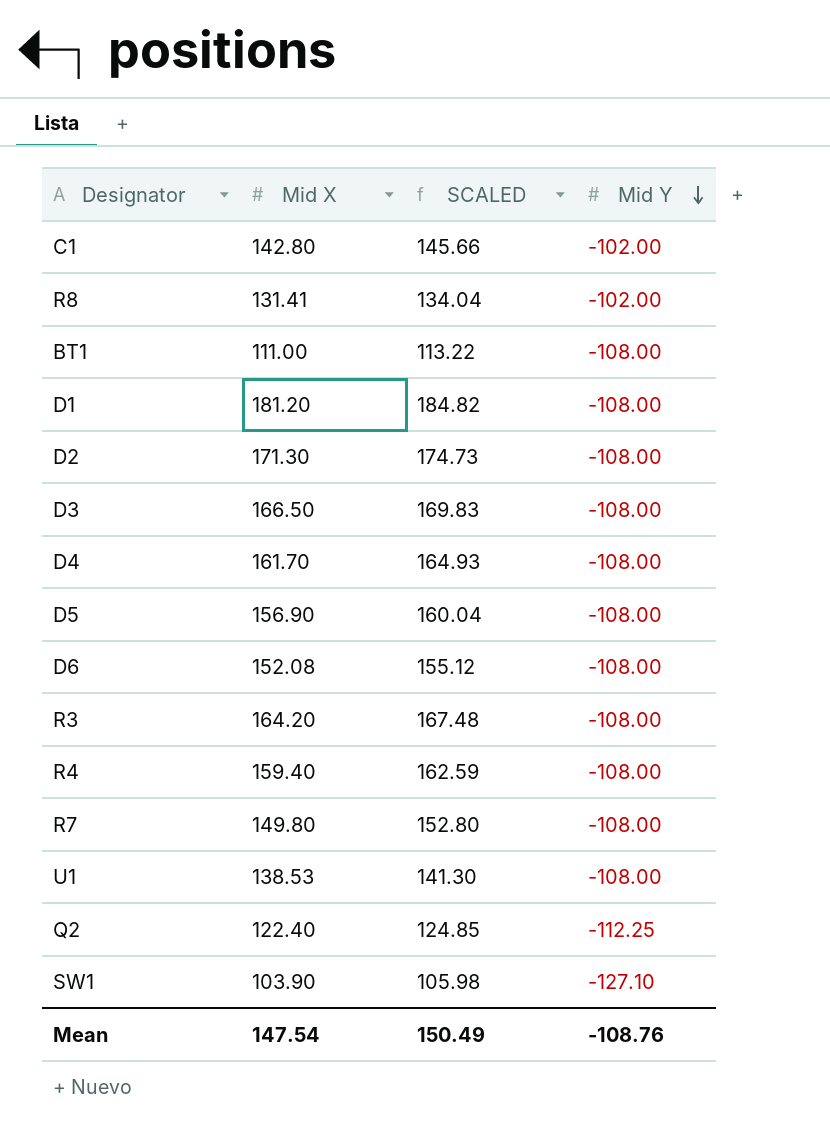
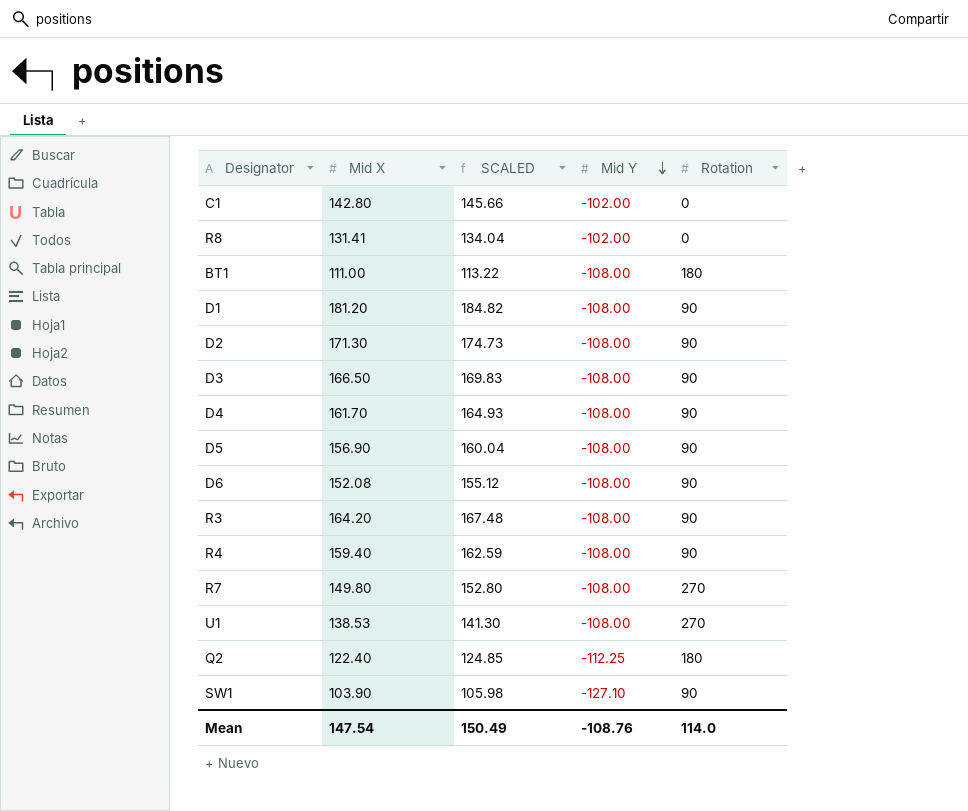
column Rotation | position: none -> 5

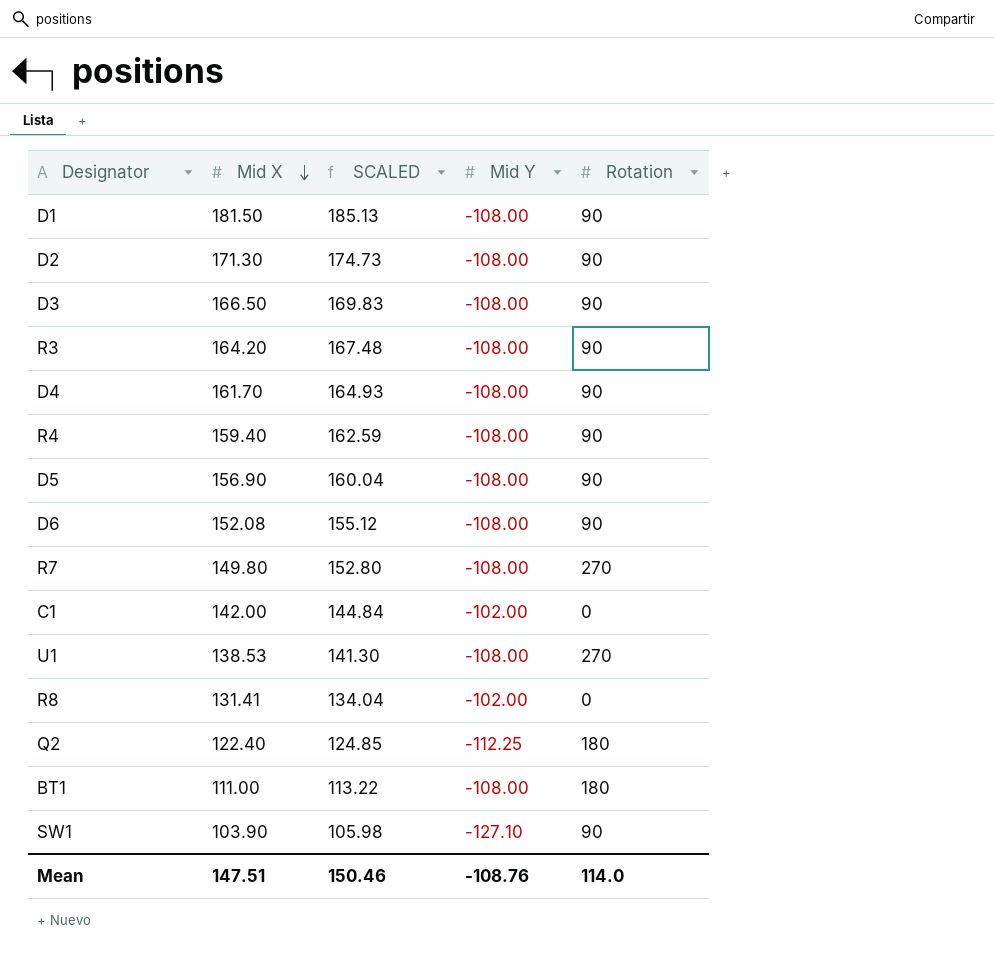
row order: Mid Y descending -> Mid X descending
D1 | Mid X: 181.20 -> 181.50
D1 | SCALED: 184.82 -> 185.13
C1 | Mid X: 142.80 -> 142.00
C1 | SCALED: 145.66 -> 144.84
Mean | Mid X: 147.54 -> 147.51
Mean | SCALED: 150.49 -> 150.46

